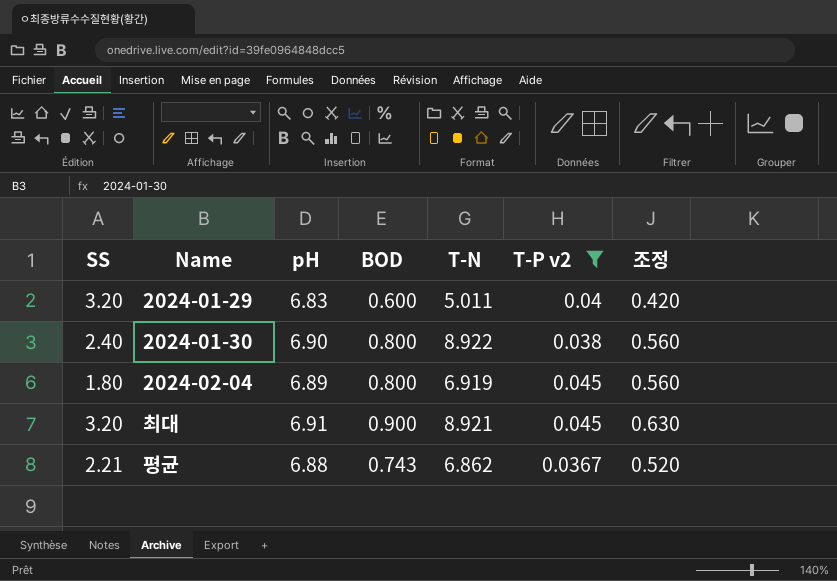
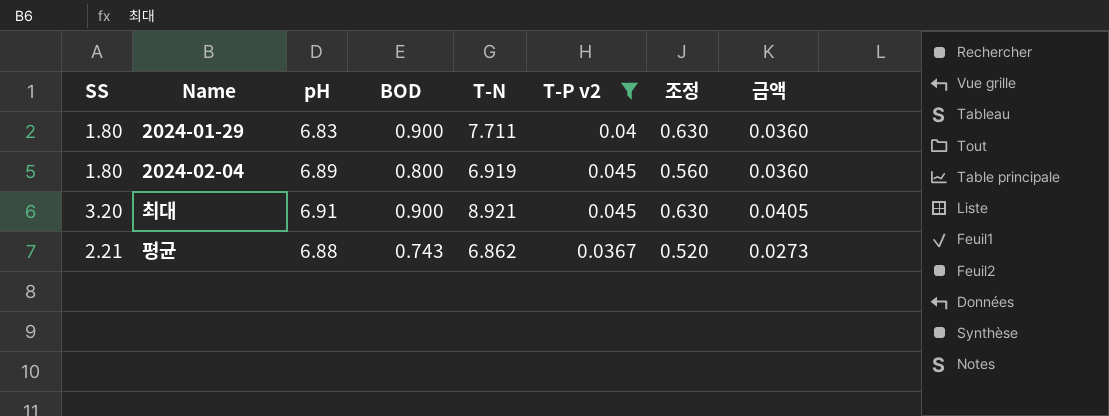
column 금액 | formula: none -> [BOD] * [T-P v2]
row 2024-01-30: 2.40 | 6.90 | 0.800 | 8.922 | 0.038 | 0.560 -> none
2024-01-29 | SS: 3.20 -> 1.80
2024-01-29 | BOD: 0.600 -> 0.900
2024-01-29 | T-N: 5.011 -> 7.711
2024-01-29 | 조정: 0.420 -> 0.630

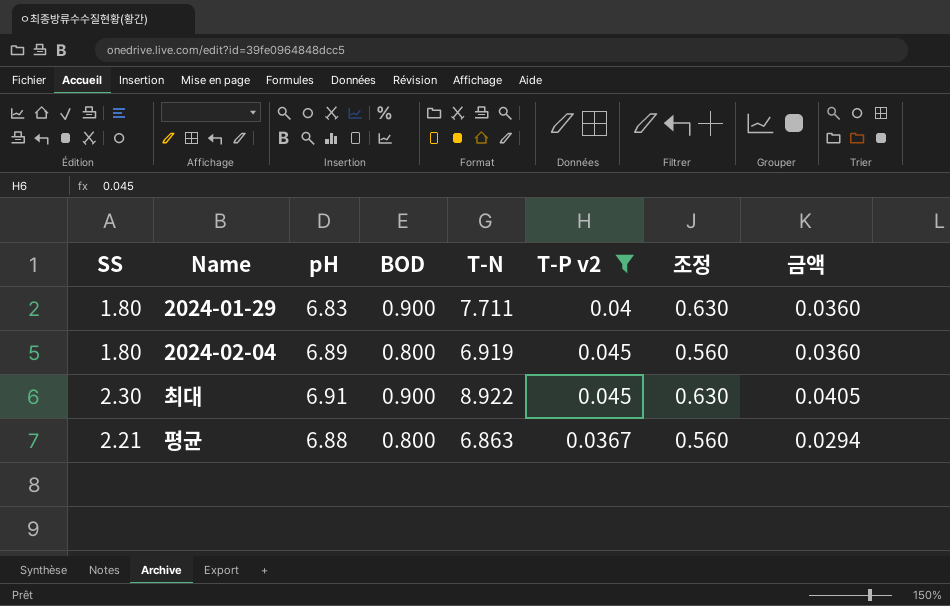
최대 | SS: 3.20 -> 2.30
최대 | T-N: 8.921 -> 8.922
평균 | BOD: 0.743 -> 0.800
평균 | T-N: 6.862 -> 6.863
평균 | 조정: 0.520 -> 0.560
평균 | 금액: 0.0273 -> 0.0294

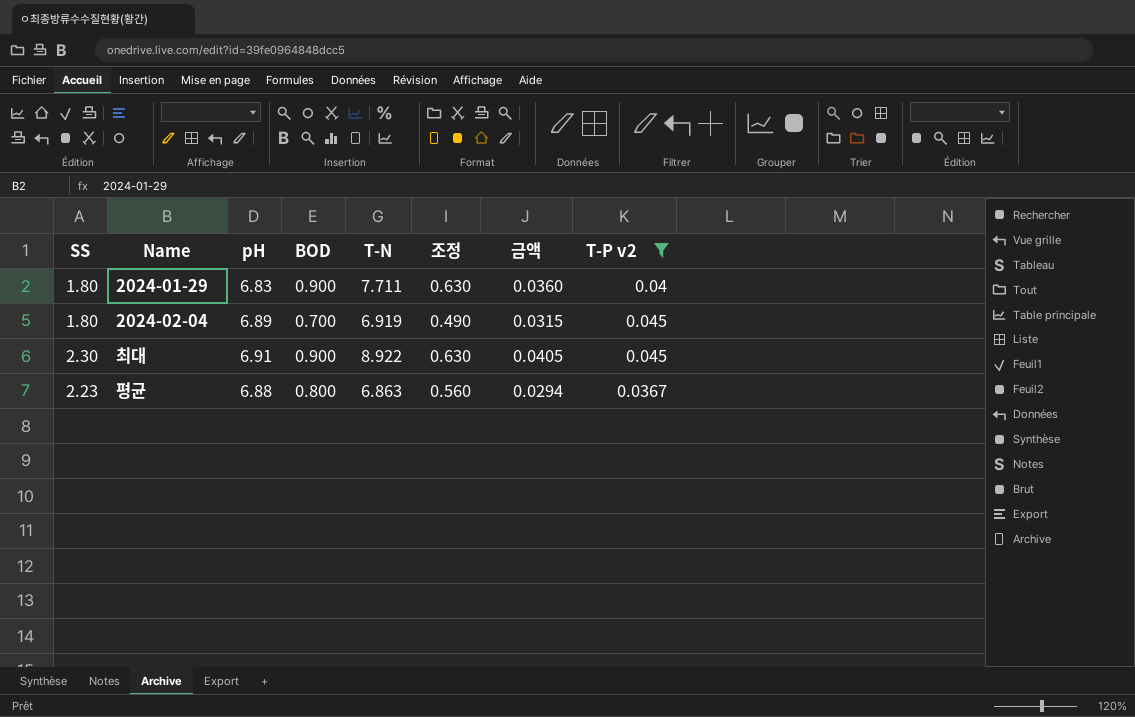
column T-P v2 | position: 6 -> 8
2024-02-04 | BOD: 0.800 -> 0.700
2024-02-04 | 조정: 0.560 -> 0.490
2024-02-04 | 금액: 0.0360 -> 0.0315
평균 | SS: 2.21 -> 2.23

